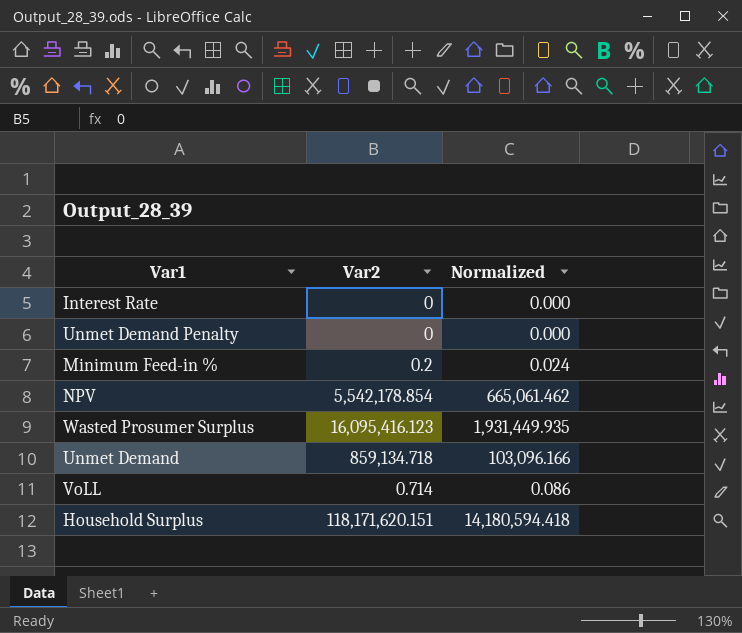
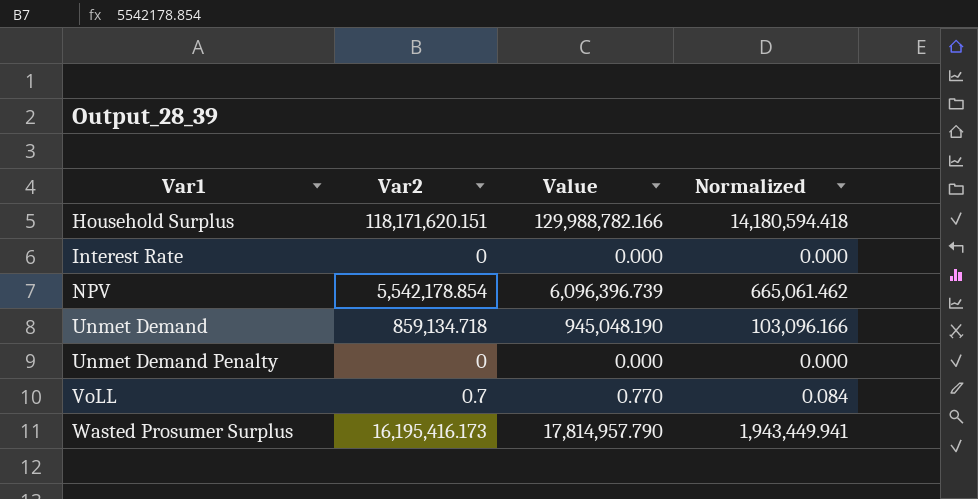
row order: none -> Var1 ascending
column Value | formula: none -> [Var2] * 1.1
row Minimum Feed-in %: 0.2 | 0.024 -> none
VoLL | Var2: 0.714 -> 0.7
VoLL | Normalized: 0.086 -> 0.084
Wasted Prosumer Surplus | Var2: 16,095,416.123 -> 16,195,416.173
Wasted Prosumer Surplus | Normalized: 1,931,449.935 -> 1,943,449.941

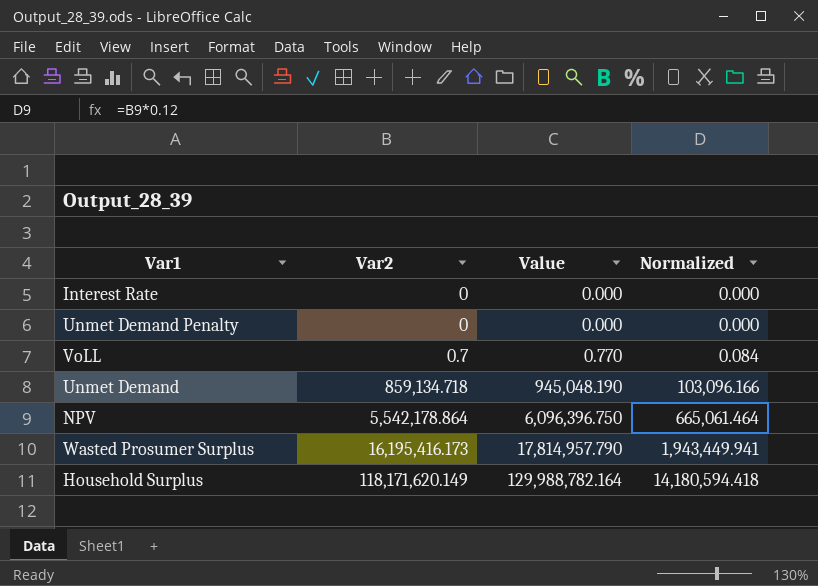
row order: Var1 ascending -> Var2 ascending
NPV | Var2: 5,542,178.854 -> 5,542,178.864
NPV | Value: 6,096,396.739 -> 6,096,396.750
NPV | Normalized: 665,061.462 -> 665,061.464
Household Surplus | Var2: 118,171,620.151 -> 118,171,620.149
Household Surplus | Value: 129,988,782.166 -> 129,988,782.164

